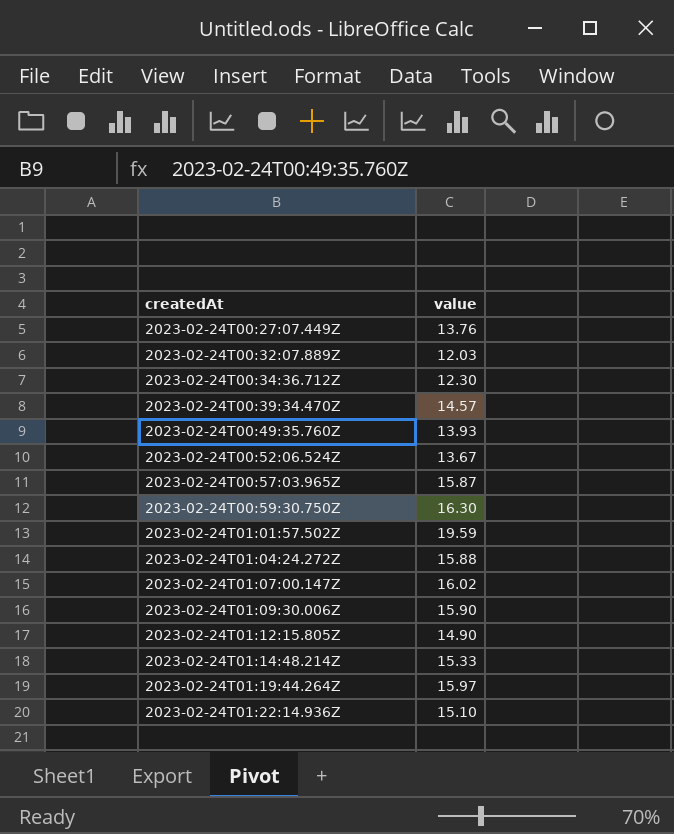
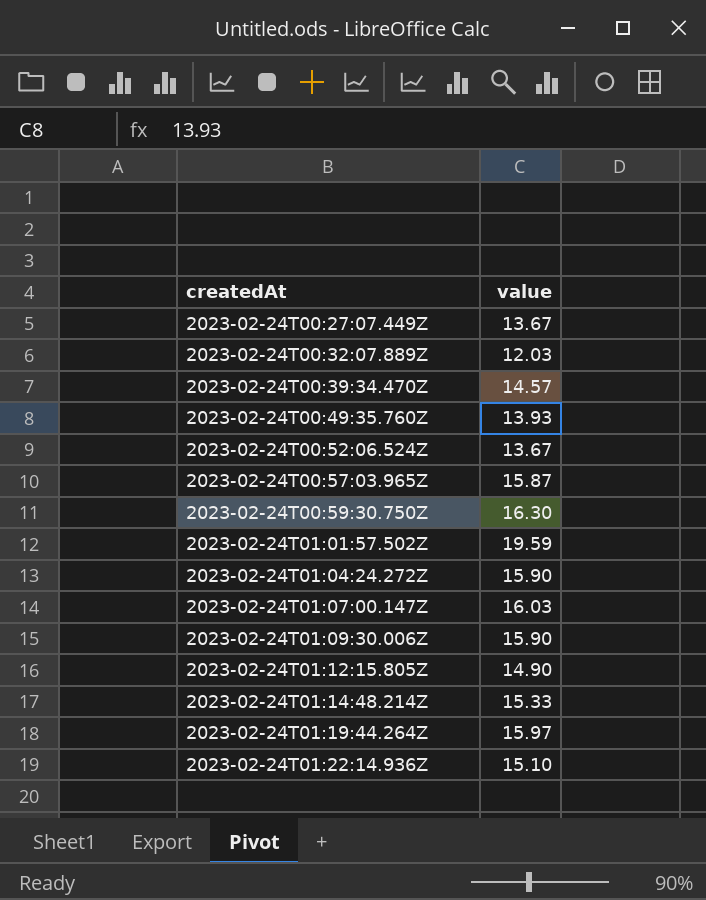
row 2023-02-24T00:34:36.712Z: 12.30 -> none
2023-02-24T00:27:07.449Z | value: 13.76 -> 13.67
2023-02-24T01:04:24.272Z | value: 15.88 -> 15.90
2023-02-24T01:07:00.147Z | value: 16.02 -> 16.03

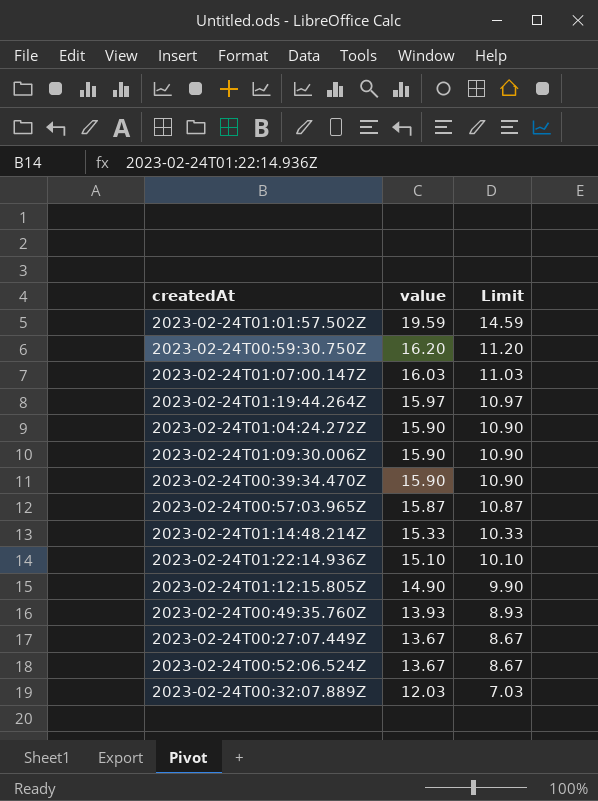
row order: createdAt ascending -> value descending
column Limit | formula: none -> [value] - 5
2023-02-24T00:59:30.750Z | value: 16.30 -> 16.20
2023-02-24T00:39:34.470Z | value: 14.57 -> 15.90

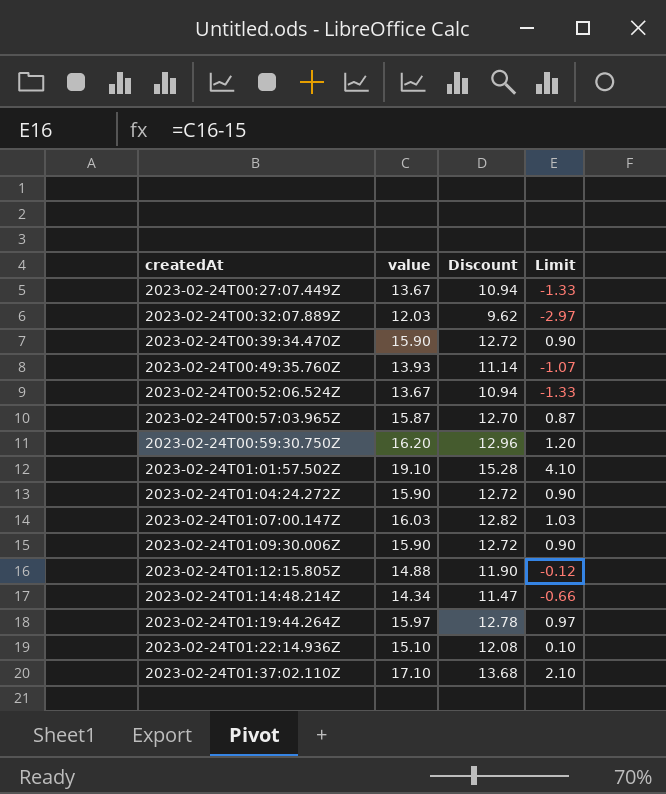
row order: value descending -> createdAt ascending
column Discount | formula: none -> [value] * 0.8
column Limit | formula: [value] - 5 -> [value] - 15
2023-02-24T01:01:57.502Z | value: 19.59 -> 19.10
2023-02-24T01:12:15.805Z | value: 14.90 -> 14.88
2023-02-24T01:14:48.214Z | value: 15.33 -> 14.34
row 2023-02-24T01:37:02.110Z: none -> 17.10 | 13.68 | 2.10

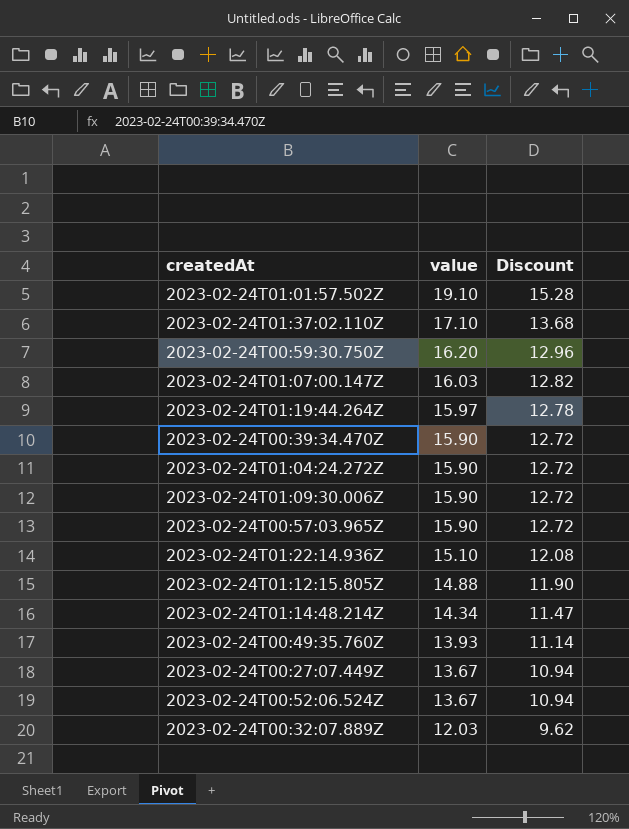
row order: createdAt ascending -> value descending
column Limit | formula: [value] - 15 -> none
2023-02-24T00:57:03.965Z | value: 15.87 -> 15.90
2023-02-24T00:57:03.965Z | Discount: 12.70 -> 12.72

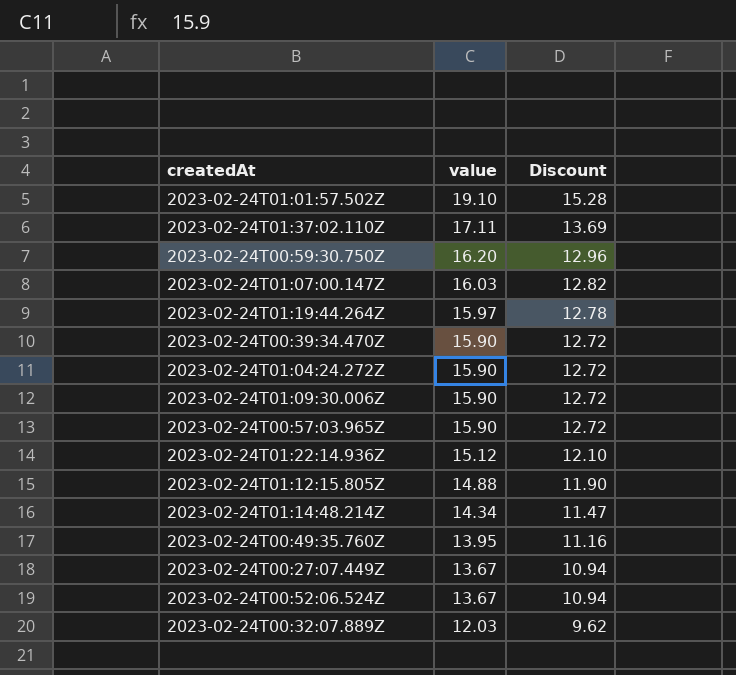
2023-02-24T01:37:02.110Z | value: 17.10 -> 17.11
2023-02-24T01:37:02.110Z | Discount: 13.68 -> 13.69
2023-02-24T01:22:14.936Z | value: 15.10 -> 15.12
2023-02-24T01:22:14.936Z | Discount: 12.08 -> 12.10
2023-02-24T00:49:35.760Z | value: 13.93 -> 13.95
2023-02-24T00:49:35.760Z | Discount: 11.14 -> 11.16

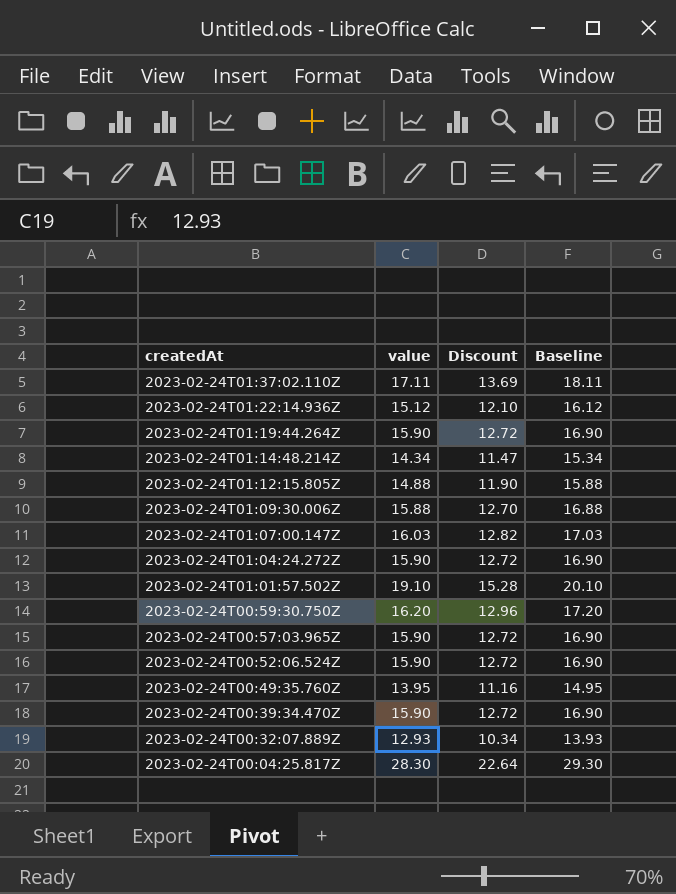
row order: value descending -> createdAt descending
column Baseline | formula: none -> [value] + 1
row 2023-02-24T00:27:07.449Z: 13.67 | 10.94 -> none
2023-02-24T01:19:44.264Z | value: 15.97 -> 15.90
2023-02-24T01:19:44.264Z | Discount: 12.78 -> 12.72
2023-02-24T01:09:30.006Z | value: 15.90 -> 15.88
2023-02-24T01:09:30.006Z | Discount: 12.72 -> 12.70
2023-02-24T00:52:06.524Z | value: 13.67 -> 15.90
2023-02-24T00:52:06.524Z | Discount: 10.94 -> 12.72
2023-02-24T00:32:07.889Z | value: 12.03 -> 12.93
2023-02-24T00:32:07.889Z | Discount: 9.62 -> 10.34
row 2023-02-24T00:04:25.817Z: none -> 28.30 | 22.64 | 29.30

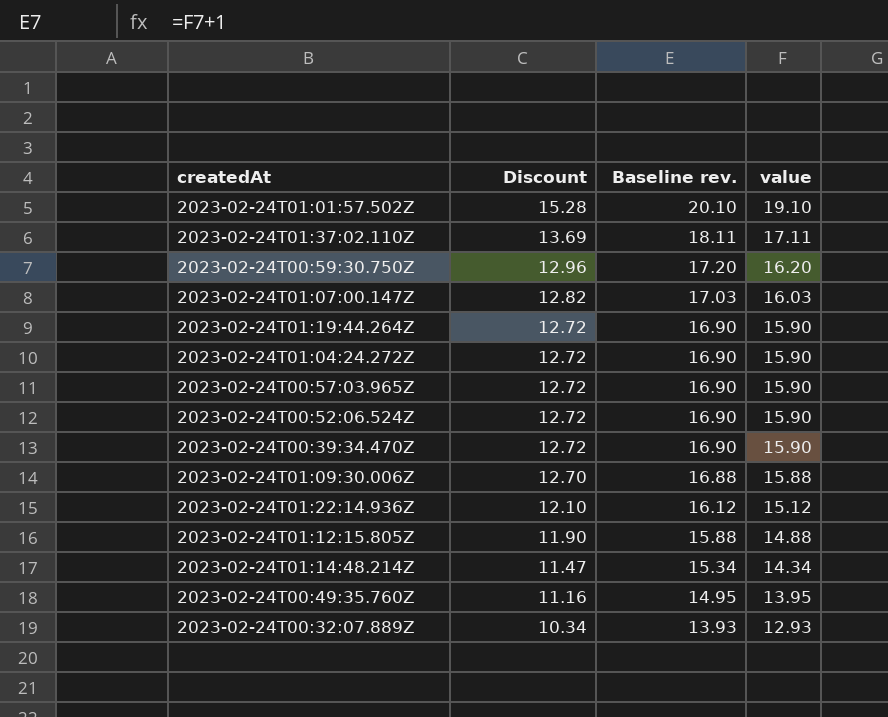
row order: createdAt descending -> Discount descending
column name: Baseline -> Baseline rev.
column value | position: 2 -> 4
row 2023-02-24T00:04:25.817Z: 28.30 | 22.64 | 29.30 -> none

